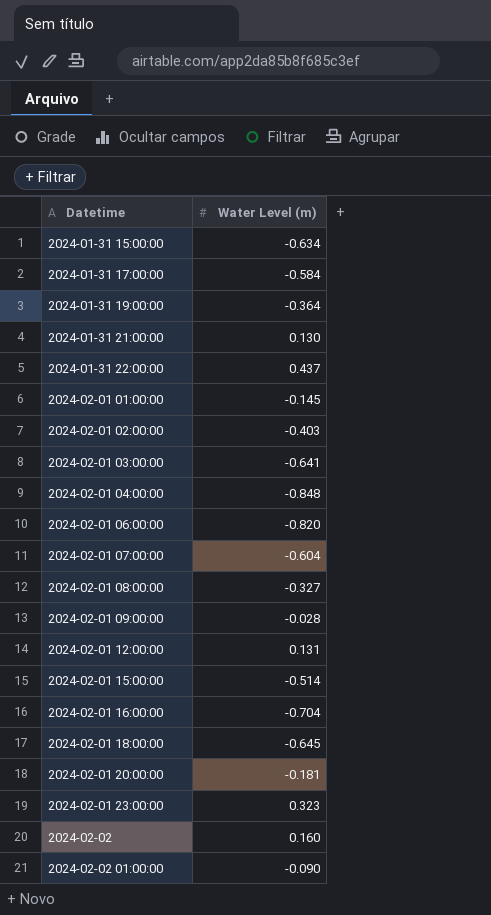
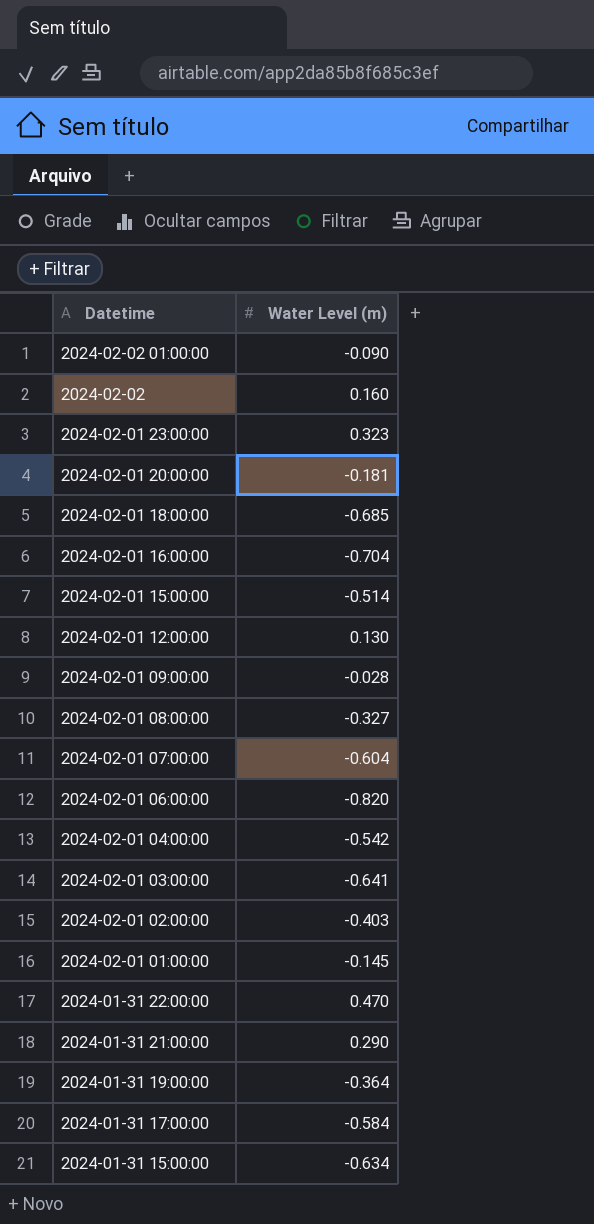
row order: Datetime ascending -> Datetime descending
2024-02-01 18:00:00 | Water Level (m): -0.645 -> -0.685
2024-02-01 12:00:00 | Water Level (m): 0.131 -> 0.130
2024-02-01 04:00:00 | Water Level (m): -0.848 -> -0.542
2024-01-31 22:00:00 | Water Level (m): 0.437 -> 0.470
2024-01-31 21:00:00 | Water Level (m): 0.130 -> 0.290

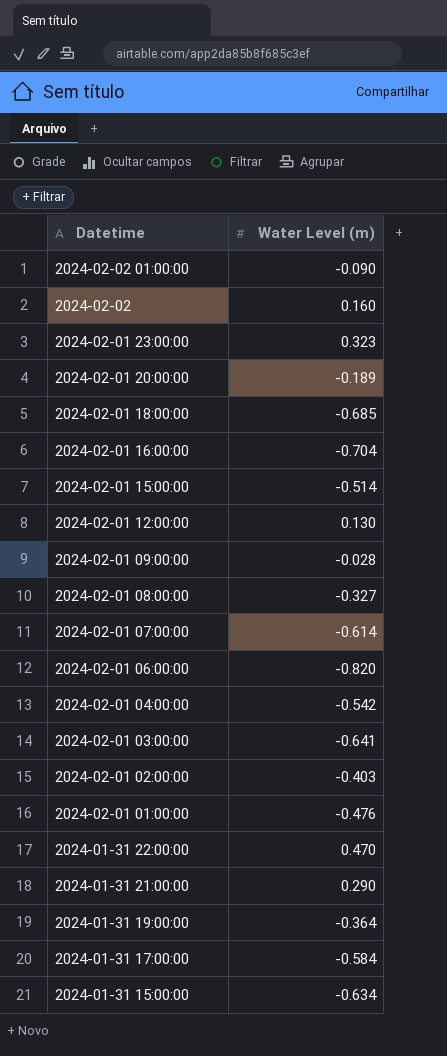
2024-02-01 20:00:00 | Water Level (m): -0.181 -> -0.189
2024-02-01 07:00:00 | Water Level (m): -0.604 -> -0.614
2024-02-01 01:00:00 | Water Level (m): -0.145 -> -0.476

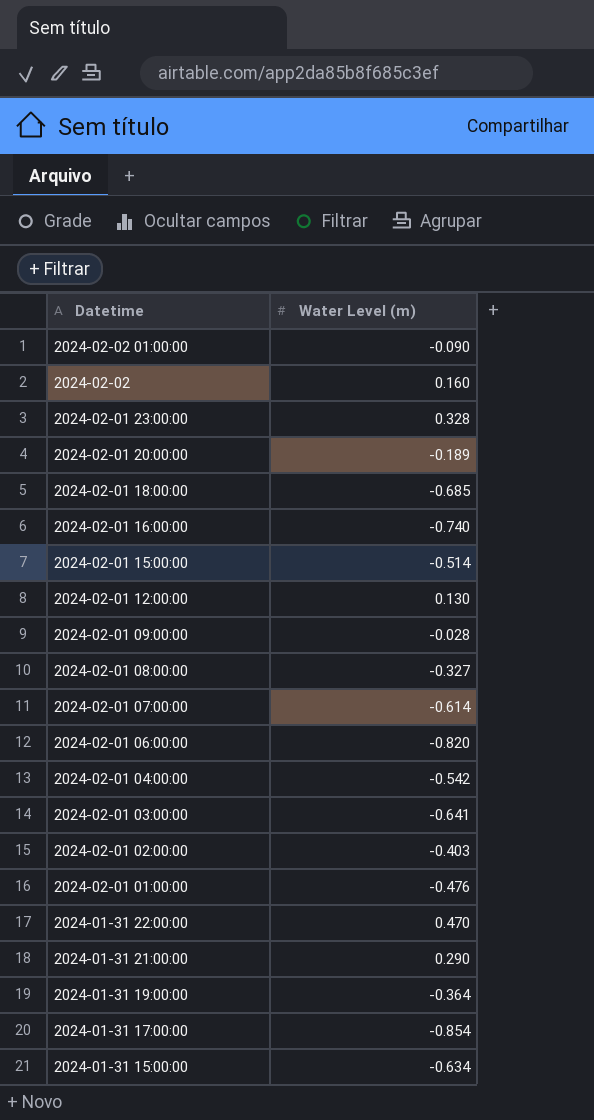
2024-02-01 23:00:00 | Water Level (m): 0.323 -> 0.328
2024-02-01 16:00:00 | Water Level (m): -0.704 -> -0.740
2024-01-31 17:00:00 | Water Level (m): -0.584 -> -0.854

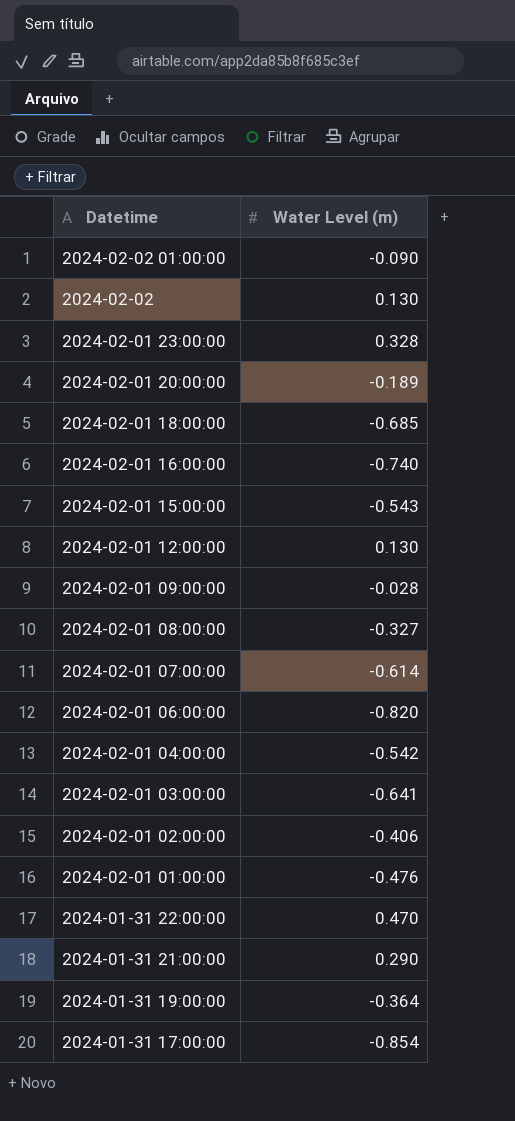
row 2024-01-31 15:00:00: -0.634 -> none
2024-02-02 | Water Level (m): 0.160 -> 0.130
2024-02-01 15:00:00 | Water Level (m): -0.514 -> -0.543
2024-02-01 02:00:00 | Water Level (m): -0.403 -> -0.406

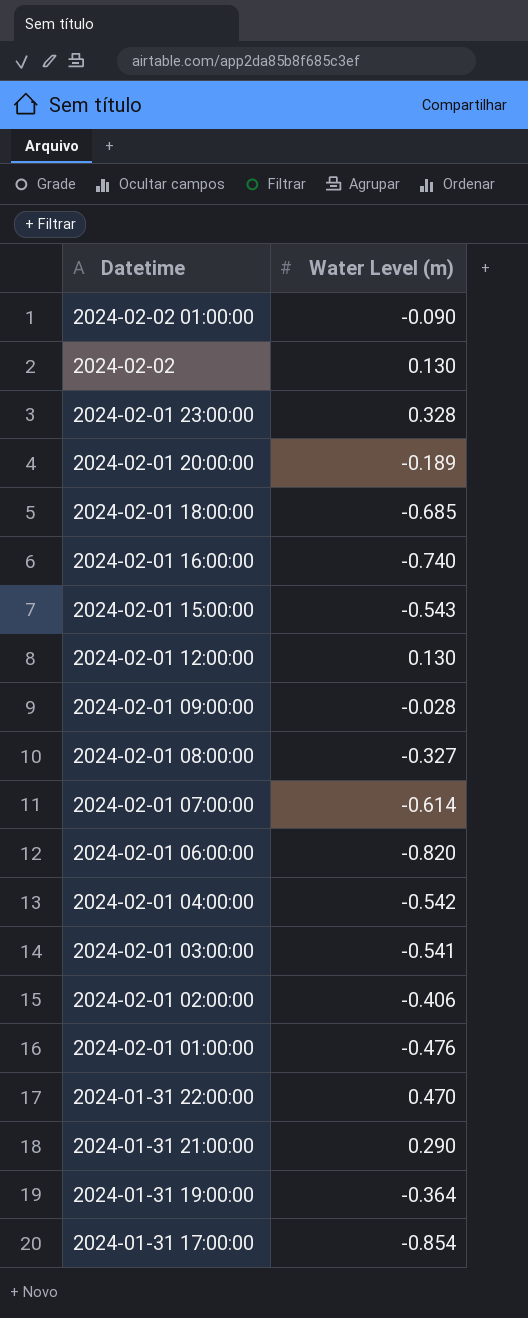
2024-02-01 03:00:00 | Water Level (m): -0.641 -> -0.541

